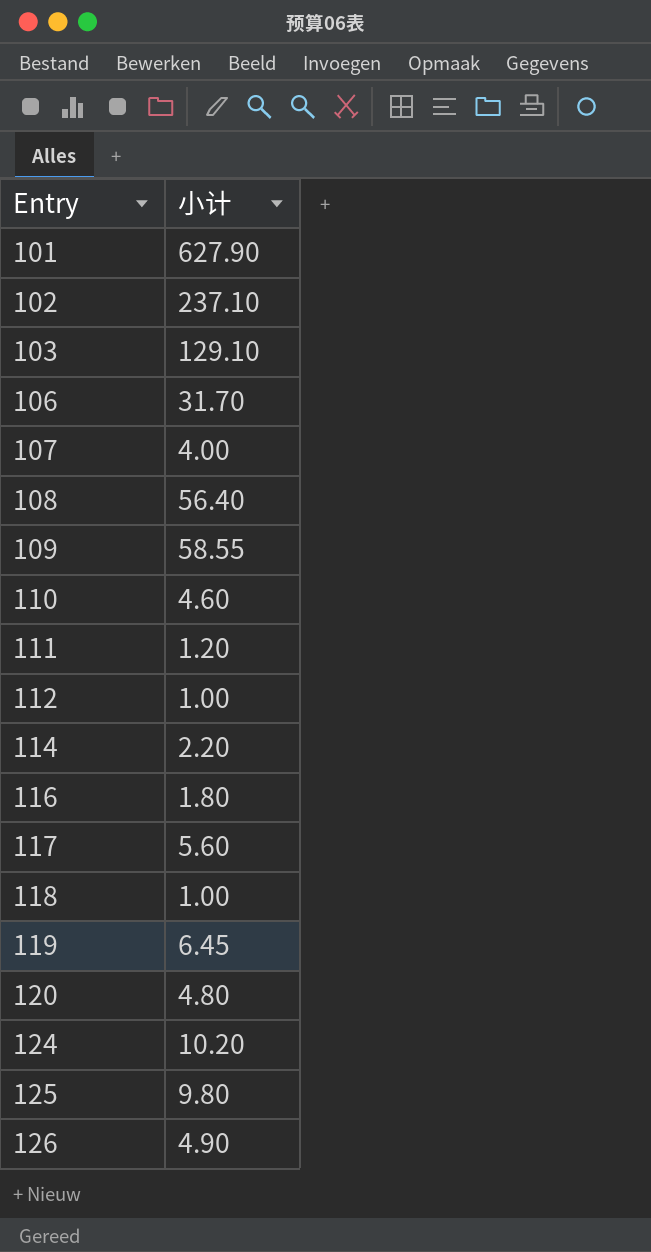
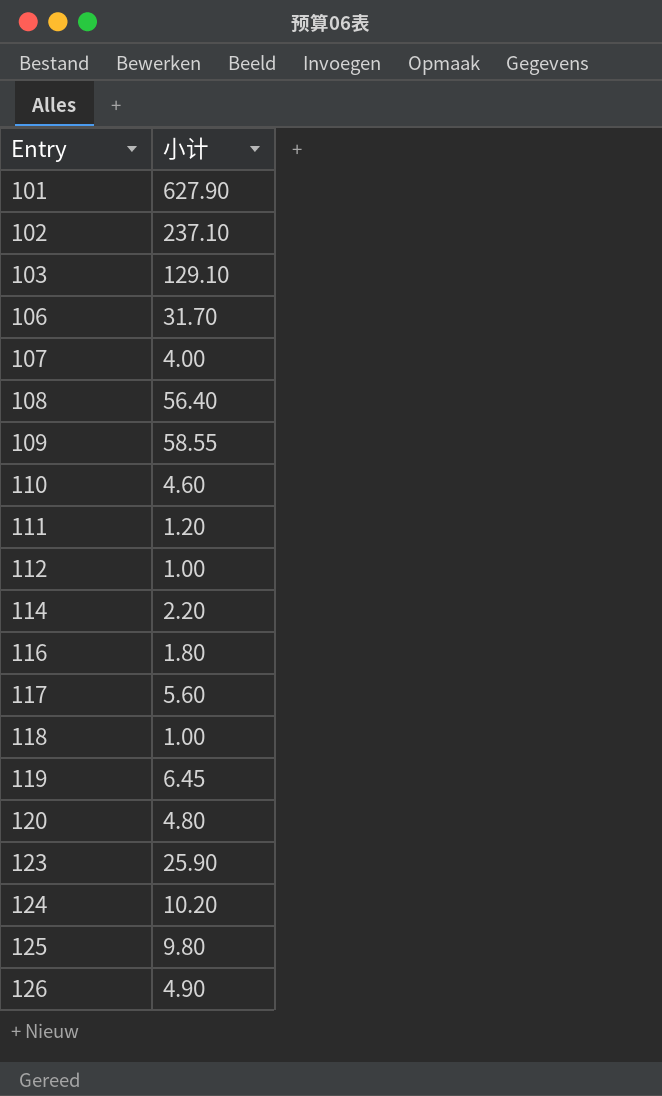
row 123: none -> 25.90

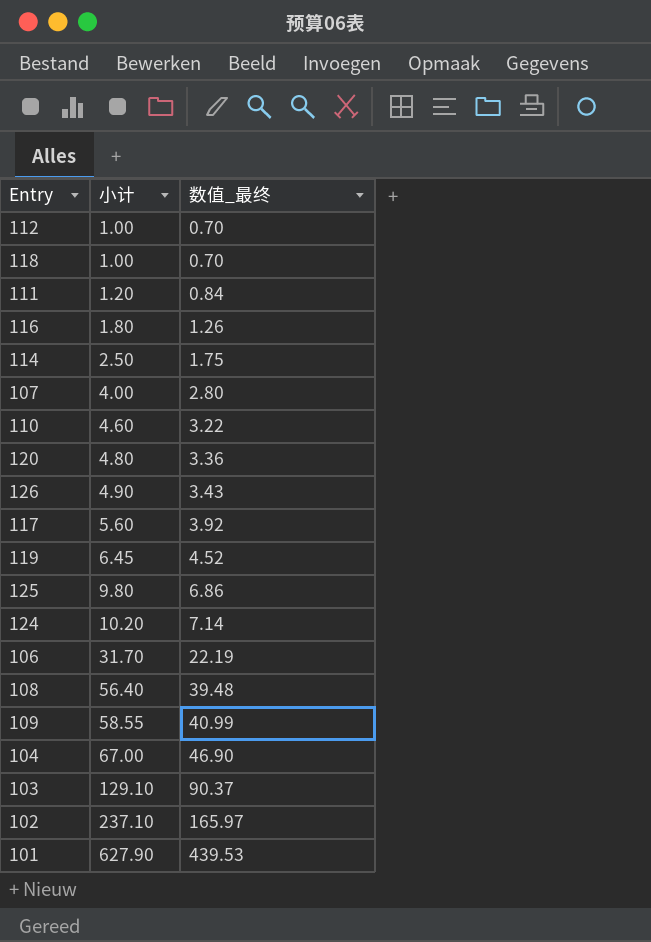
row order: Entry ascending -> 小计 ascending
column 数值_最终 | formula: none -> [小计] * 0.7
row 123: 25.90 -> none
114 | 小计: 2.20 -> 2.50
row 104: none -> 67.00 | 46.90

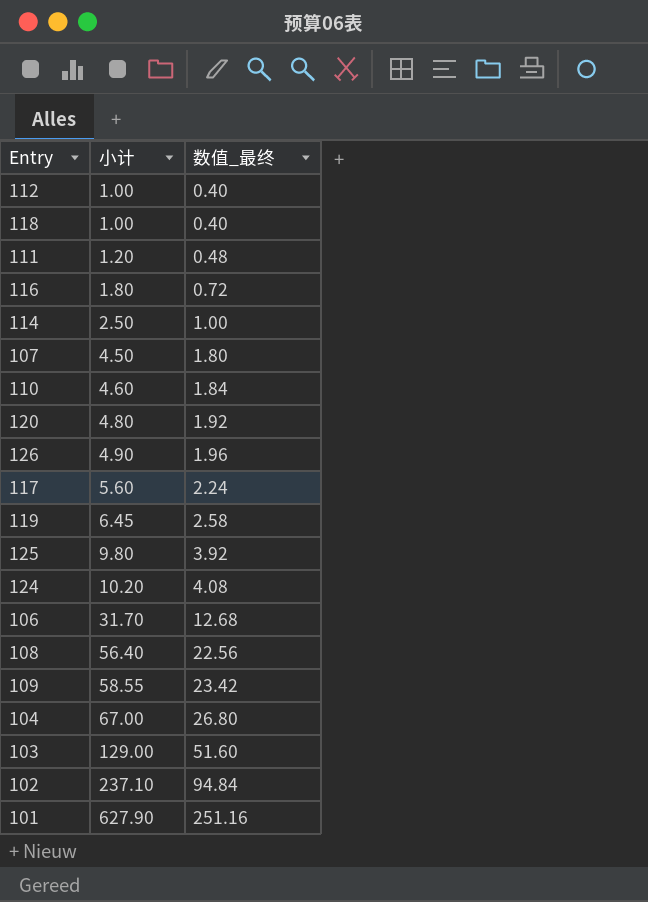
column 数值_最终 | formula: [小计] * 0.7 -> [小计] * 0.4
107 | 小计: 4.00 -> 4.50
103 | 小计: 129.10 -> 129.00

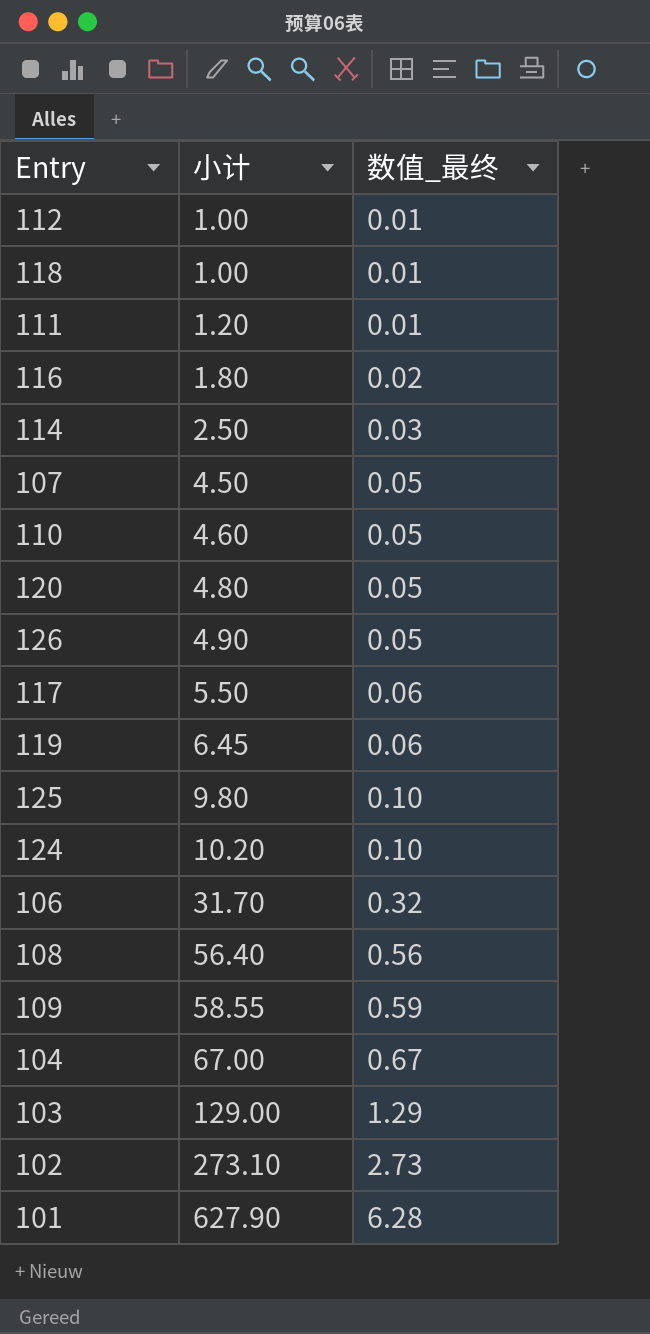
column 数值_最终 | formula: [小计] * 0.4 -> [小计] * 0.01
117 | 小计: 5.60 -> 5.50
102 | 小计: 237.10 -> 273.10

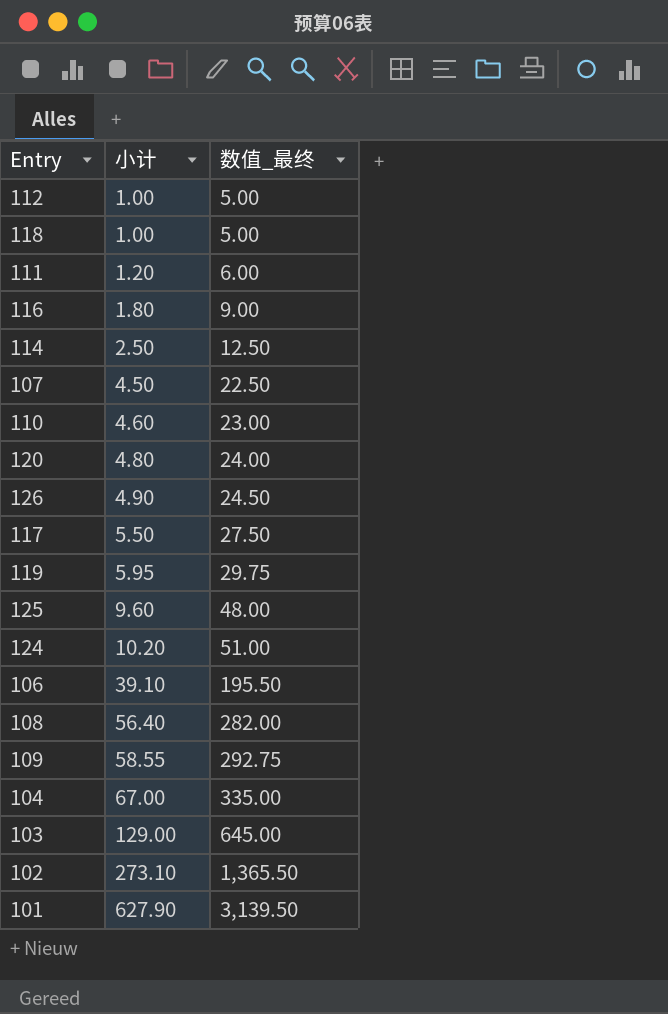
column 数值_最终 | formula: [小计] * 0.01 -> [小计] * 5
119 | 小计: 6.45 -> 5.95
125 | 小计: 9.80 -> 9.60
106 | 小计: 31.70 -> 39.10

